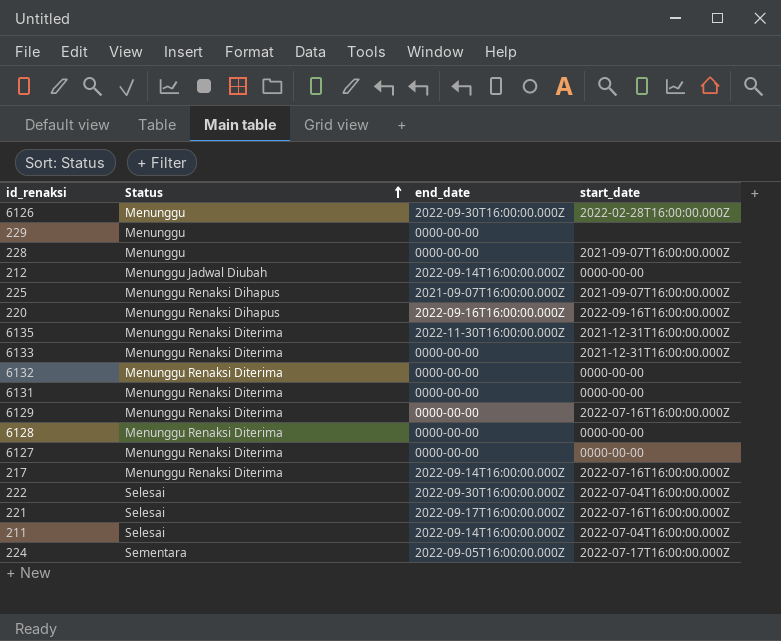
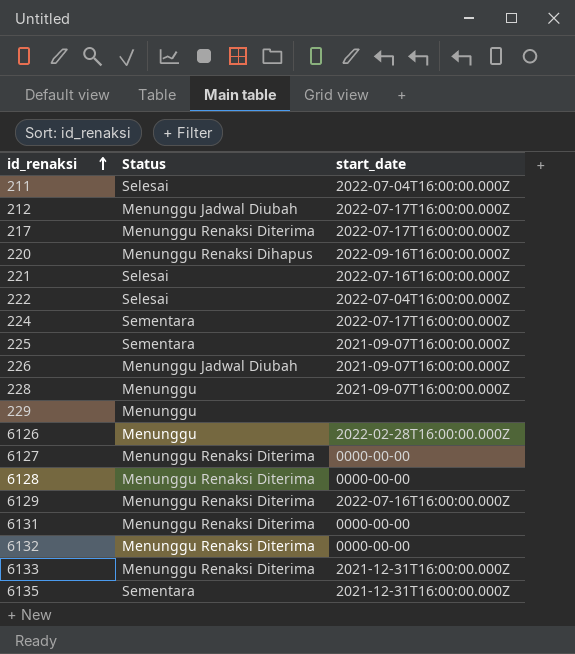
row order: Status ascending -> id_renaksi ascending
column end_date | position: 3 -> none
212 | start_date: 0000-00-00 -> 2022-07-17T16:00:00.000Z
217 | start_date: 2022-07-16T16:00:00.000Z -> 2022-07-17T16:00:00.000Z
225 | Status: Menunggu Renaksi Dihapus -> Sementara
row 226: none -> Menunggu Jadwal Diubah | 2021-09-07T16:00:00.000Z
6135 | Status: Menunggu Renaksi Diterima -> Sementara

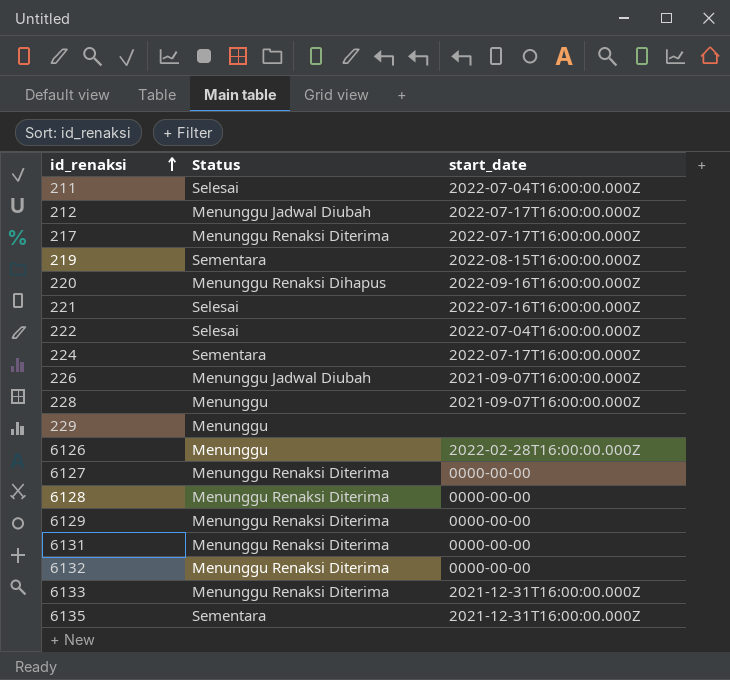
row 225: Sementara | 2021-09-07T16:00:00.000Z -> none
row 219: none -> Sementara | 2022-08-15T16:00:00.000Z
6129 | start_date: 2022-07-16T16:00:00.000Z -> 0000-00-00

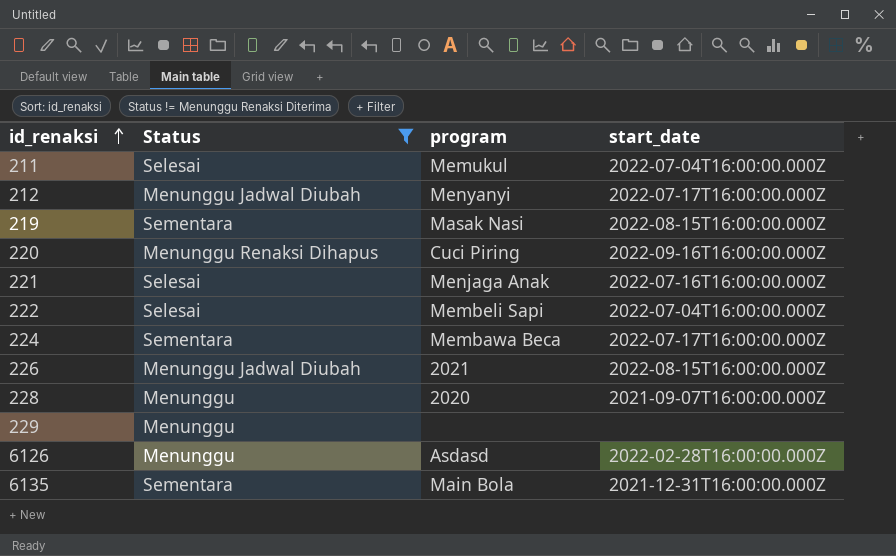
filter: none -> Status != Menunggu Renaksi Diterima
column program | position: none -> 3
226 | start_date: 2021-09-07T16:00:00.000Z -> 2022-08-15T16:00:00.000Z

